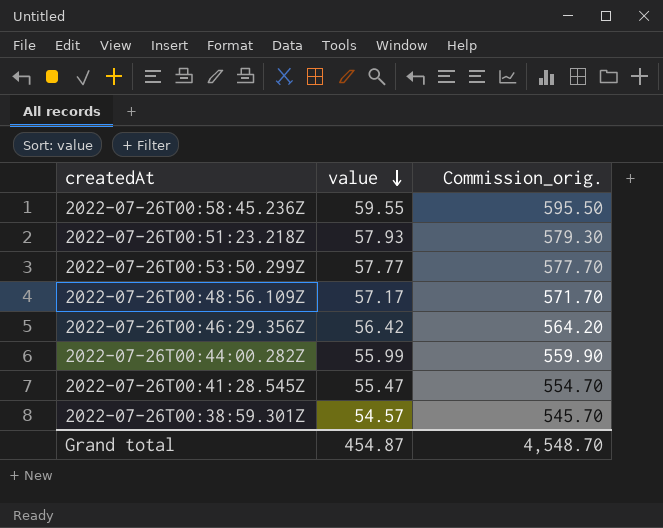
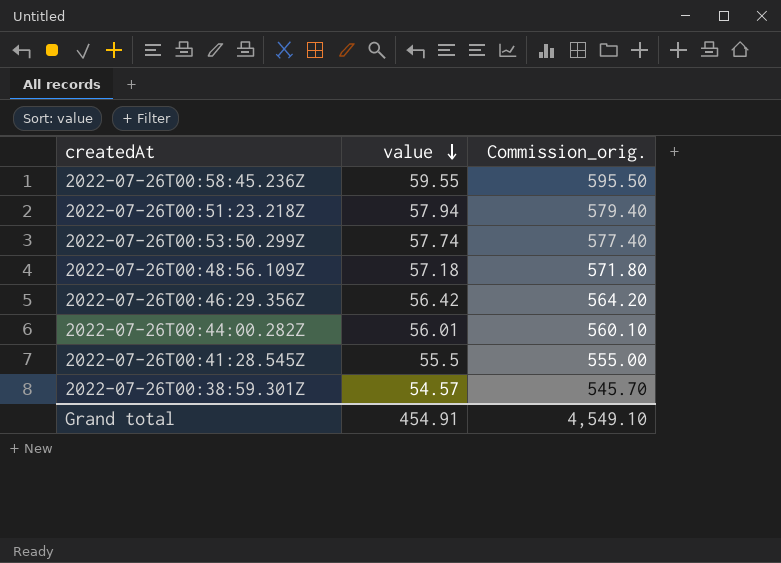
2022-07-26T00:51:23.218Z | value: 57.93 -> 57.94
2022-07-26T00:51:23.218Z | Commission_orig.: 579.30 -> 579.40
2022-07-26T00:53:50.299Z | value: 57.77 -> 57.74
2022-07-26T00:53:50.299Z | Commission_orig.: 577.70 -> 577.40
2022-07-26T00:48:56.109Z | value: 57.17 -> 57.18
2022-07-26T00:48:56.109Z | Commission_orig.: 571.70 -> 571.80
2022-07-26T00:44:00.282Z | value: 55.99 -> 56.01
2022-07-26T00:44:00.282Z | Commission_orig.: 559.90 -> 560.10
2022-07-26T00:41:28.545Z | value: 55.47 -> 55.5
2022-07-26T00:41:28.545Z | Commission_orig.: 554.70 -> 555.00
Grand total | value: 454.87 -> 454.91
Grand total | Commission_orig.: 4,548.70 -> 4,549.10

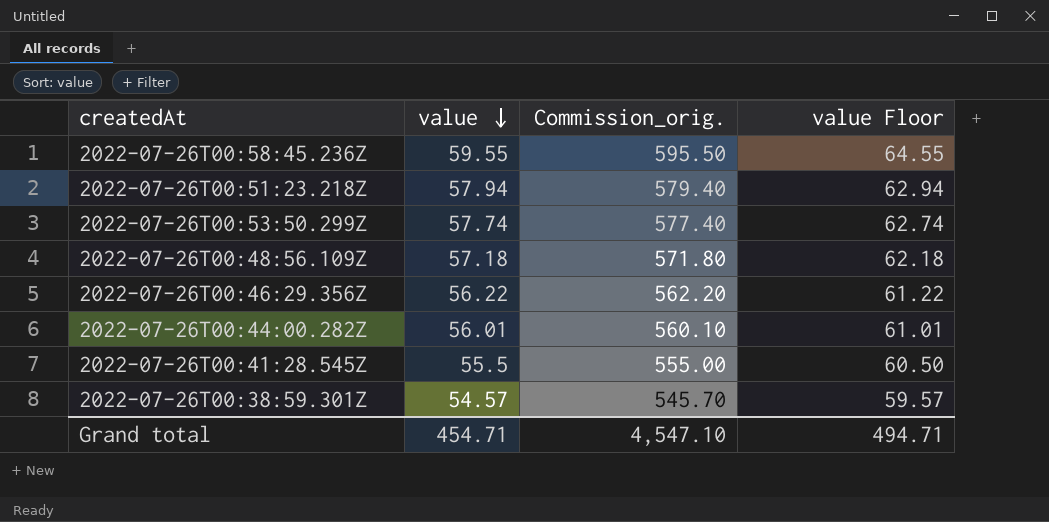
column value Floor | formula: none -> [value] + 5
2022-07-26T00:46:29.356Z | value: 56.42 -> 56.22
2022-07-26T00:46:29.356Z | Commission_orig.: 564.20 -> 562.20
Grand total | value: 454.91 -> 454.71
Grand total | Commission_orig.: 4,549.10 -> 4,547.10

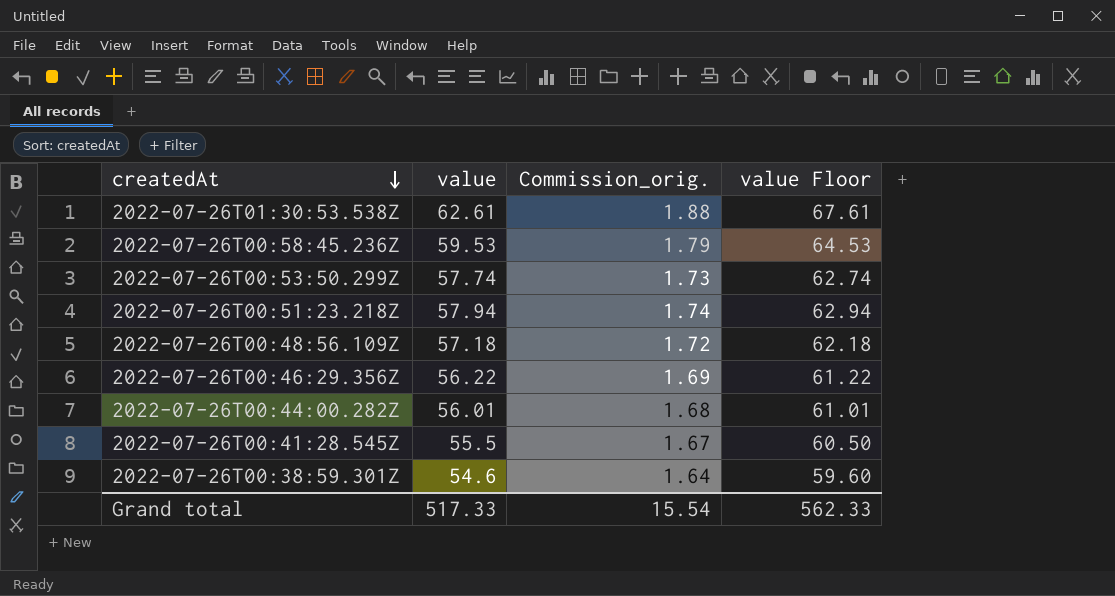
row order: value descending -> createdAt descending
column Commission_orig. | formula: [value] * 10 -> [value] * 0.03
row 2022-07-26T01:30:53.538Z: none -> 62.61 | 1.88 | 67.61
2022-07-26T00:58:45.236Z | value: 59.55 -> 59.53
2022-07-26T00:58:45.236Z | value Floor: 64.55 -> 64.53
2022-07-26T00:38:59.301Z | value: 54.57 -> 54.6
2022-07-26T00:38:59.301Z | value Floor: 59.57 -> 59.60
Grand total | value: 454.71 -> 517.33
Grand total | Commission_orig.: 4,547.10 -> 15.54
Grand total | value Floor: 494.71 -> 562.33

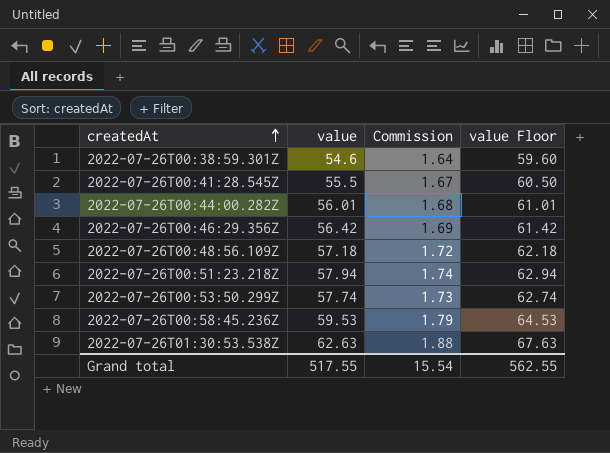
row order: createdAt descending -> createdAt ascending
column name: Commission_orig. -> Commission
2022-07-26T00:46:29.356Z | value: 56.22 -> 56.42
2022-07-26T00:46:29.356Z | value Floor: 61.22 -> 61.42
2022-07-26T01:30:53.538Z | value: 62.61 -> 62.63
2022-07-26T01:30:53.538Z | value Floor: 67.61 -> 67.63
Grand total | value: 517.33 -> 517.55
Grand total | value Floor: 562.33 -> 562.55

